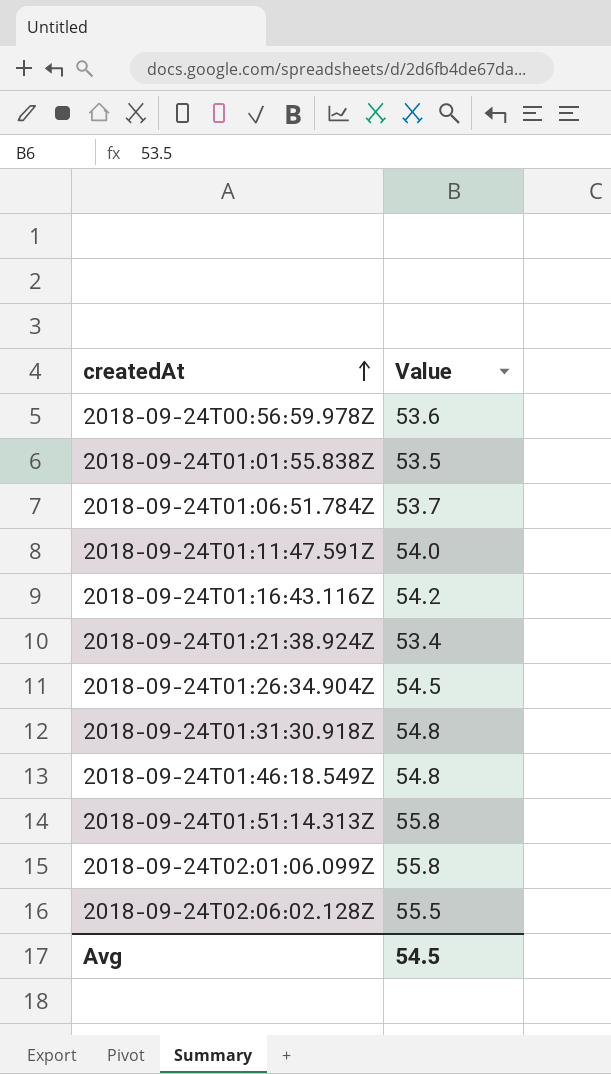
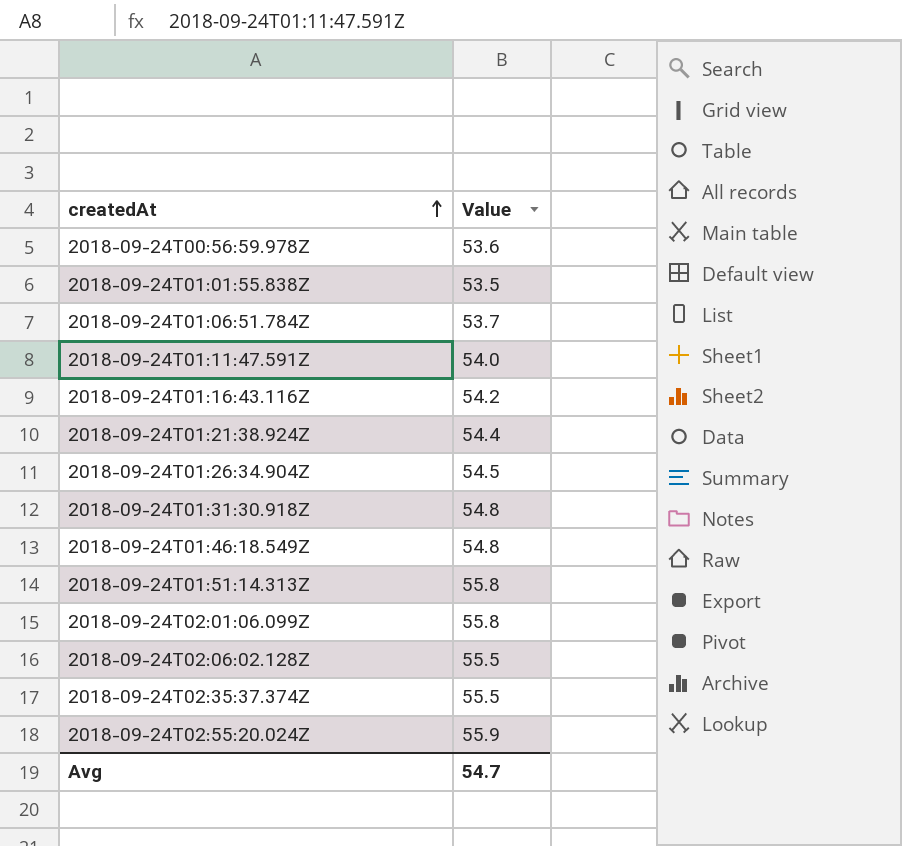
2018-09-24T01:21:38.924Z | Value: 53.4 -> 54.4
row 2018-09-24T02:35:37.374Z: none -> 55.5
row 2018-09-24T02:55:20.024Z: none -> 55.9
Avg | Value: 54.5 -> 54.7

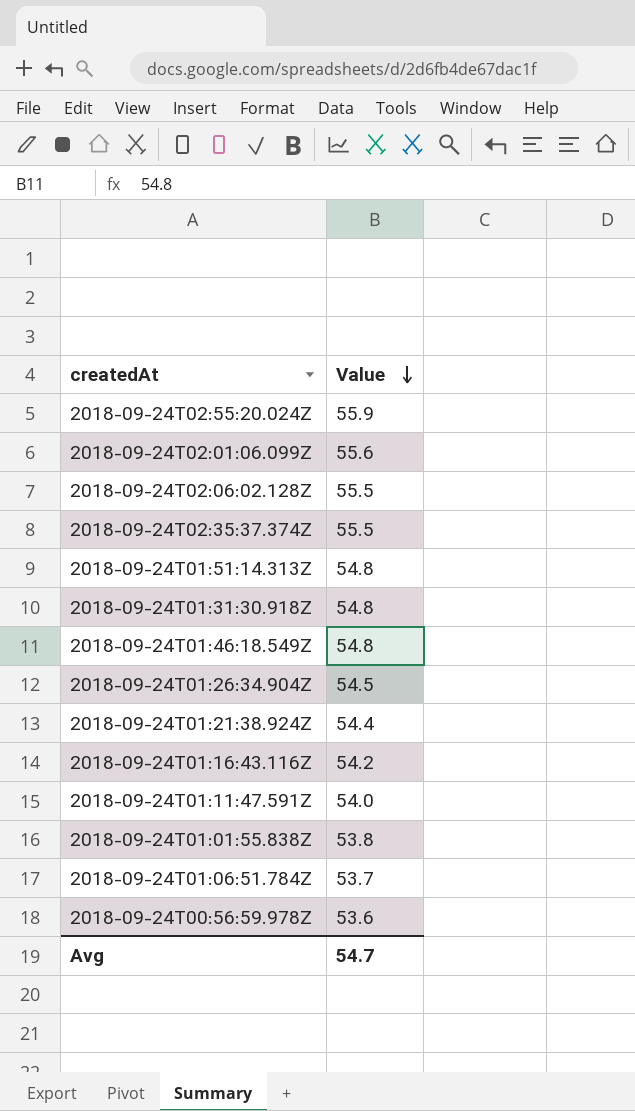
row order: createdAt ascending -> Value descending
2018-09-24T02:01:06.099Z | Value: 55.8 -> 55.6
2018-09-24T01:51:14.313Z | Value: 55.8 -> 54.8
2018-09-24T01:01:55.838Z | Value: 53.5 -> 53.8

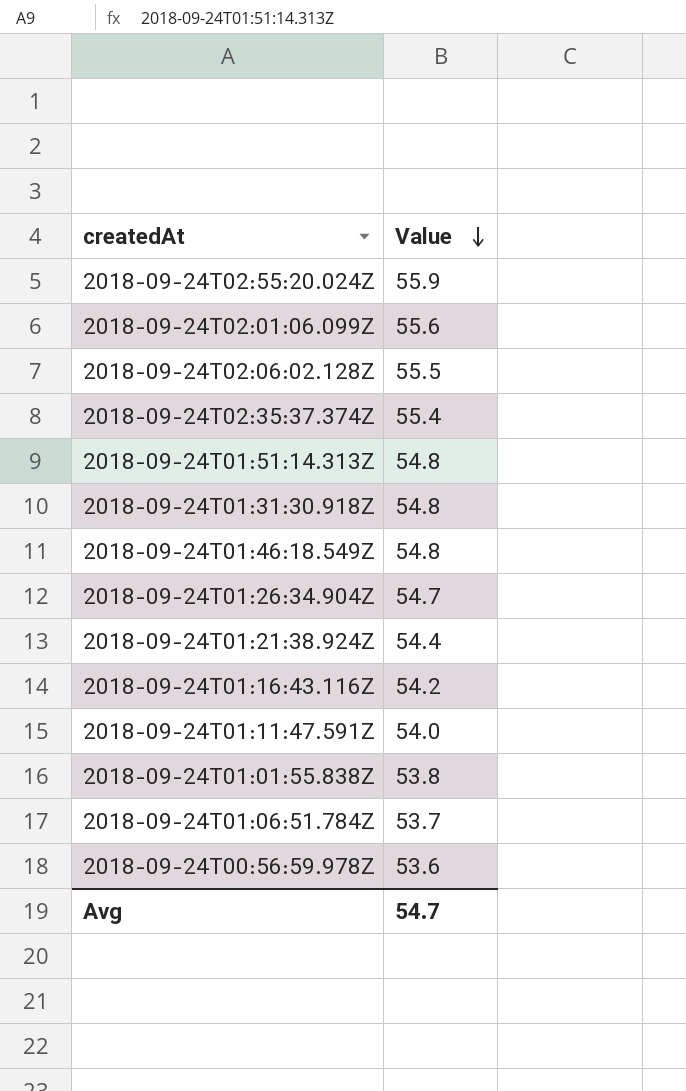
2018-09-24T02:35:37.374Z | Value: 55.5 -> 55.4
2018-09-24T01:26:34.904Z | Value: 54.5 -> 54.7

